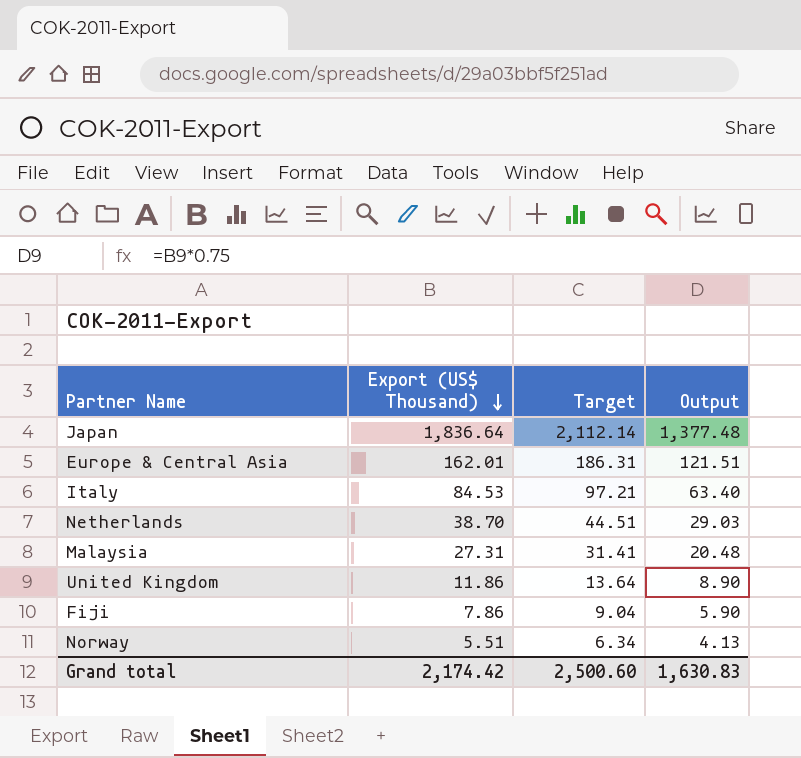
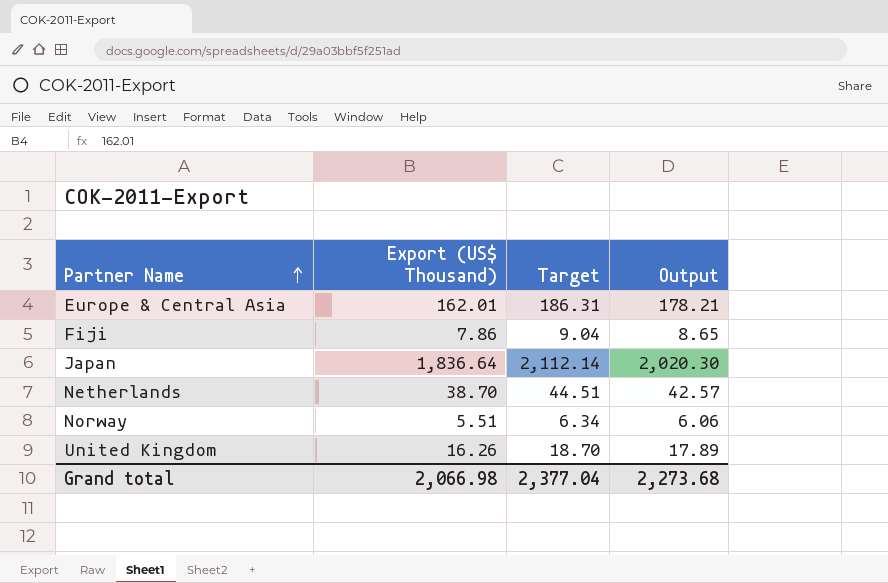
row order: Export (US$ Thousand) descending -> Partner Name ascending
column Output | formula: [Export (US$ Thousand)] * 0.75 -> [Export (US$ Thousand)] * 1.1
row Italy: 84.53 | 97.21 | 63.40 -> none
row Malaysia: 27.31 | 31.41 | 20.48 -> none
United Kingdom | Export (US$ Thousand): 11.86 -> 16.26
United Kingdom | Target: 13.64 -> 18.70
Grand total | Export (US$ Thousand): 2,174.42 -> 2,066.98
Grand total | Target: 2,500.60 -> 2,377.04
Grand total | Output: 1,630.83 -> 2,273.68

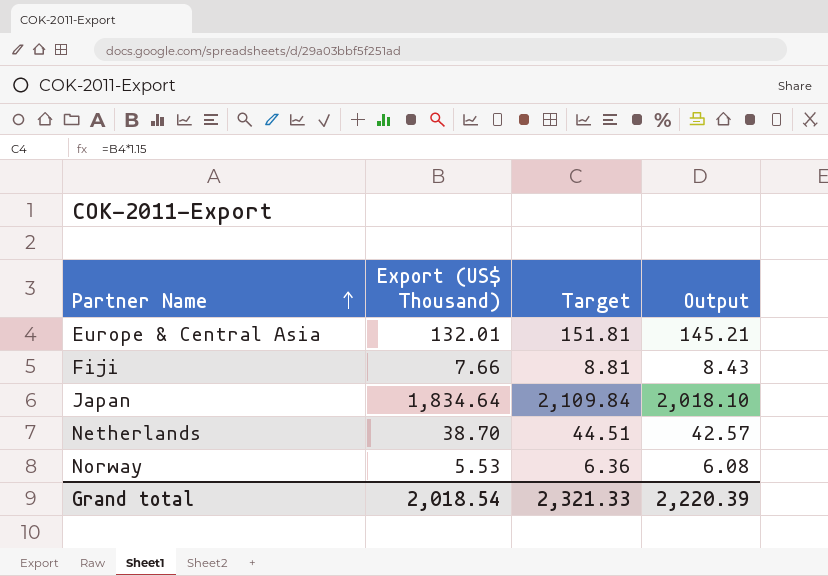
row United Kingdom: 16.26 | 18.70 | 17.89 -> none
Europe & Central Asia | Export (US$ Thousand): 162.01 -> 132.01
Europe & Central Asia | Target: 186.31 -> 151.81
Europe & Central Asia | Output: 178.21 -> 145.21
Fiji | Export (US$ Thousand): 7.86 -> 7.66
Fiji | Target: 9.04 -> 8.81
Fiji | Output: 8.65 -> 8.43
Japan | Export (US$ Thousand): 1,836.64 -> 1,834.64
Japan | Target: 2,112.14 -> 2,109.84
Japan | Output: 2,020.30 -> 2,018.10
Norway | Export (US$ Thousand): 5.51 -> 5.53
Norway | Target: 6.34 -> 6.36
Norway | Output: 6.06 -> 6.08
Grand total | Export (US$ Thousand): 2,066.98 -> 2,018.54
Grand total | Target: 2,377.04 -> 2,321.33
Grand total | Output: 2,273.68 -> 2,220.39

